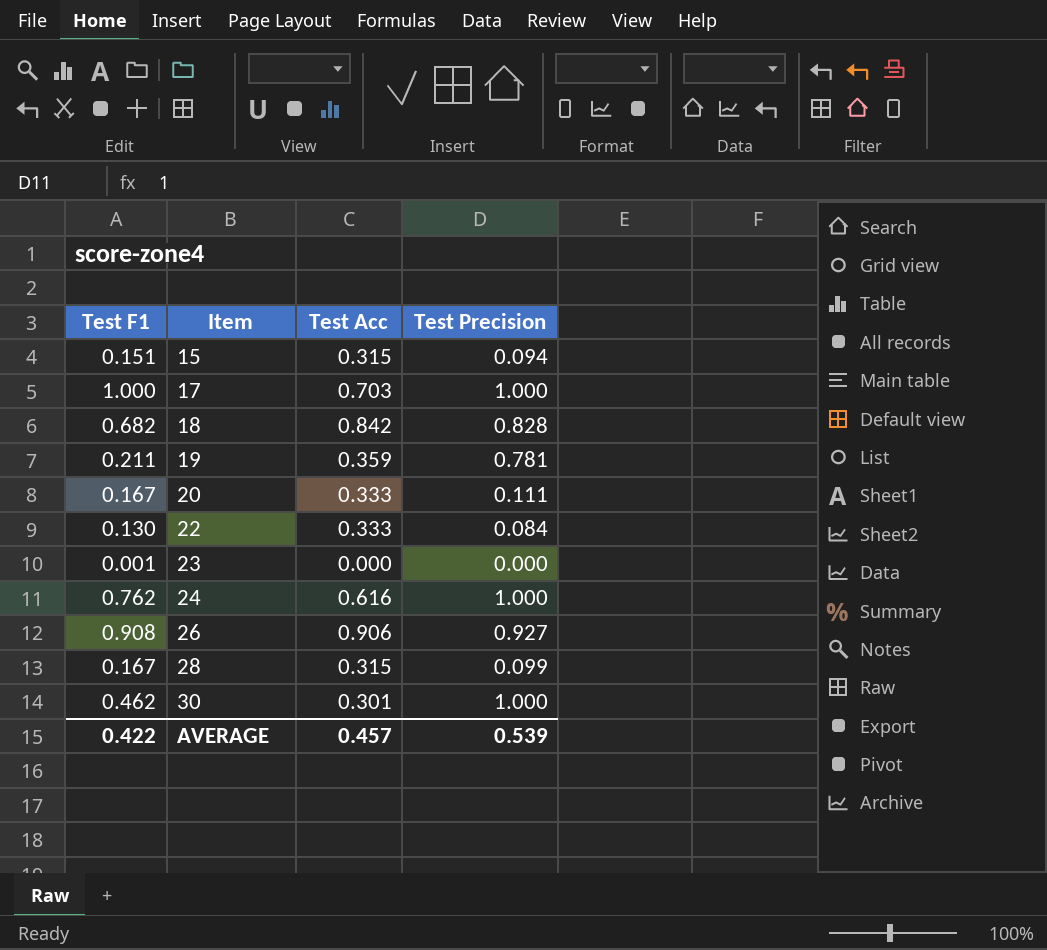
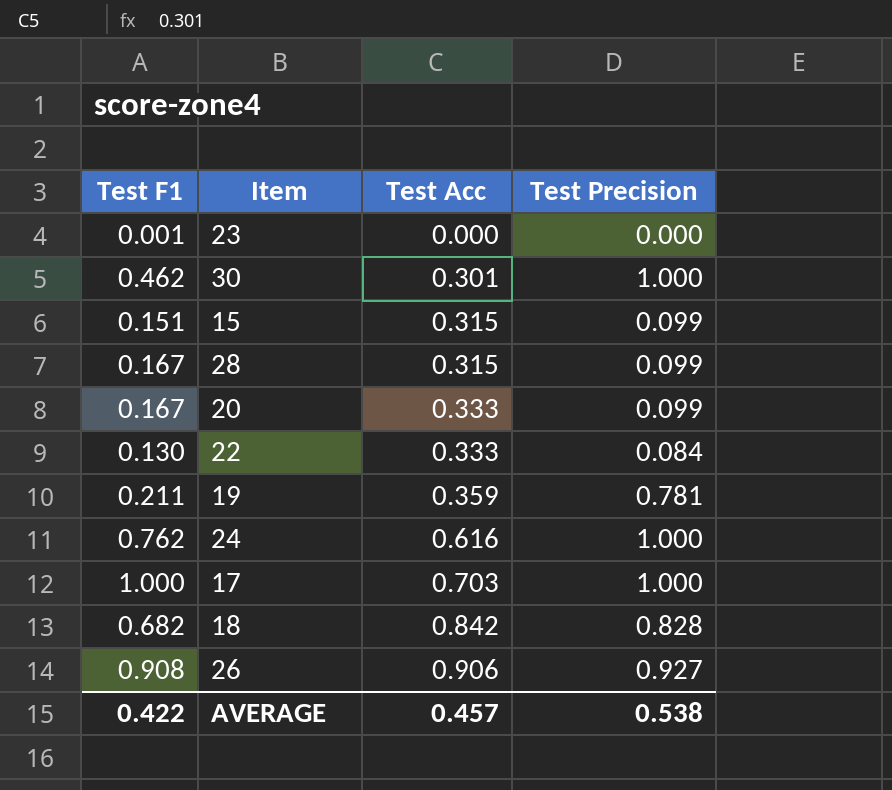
row order: Item ascending -> Test Acc ascending
15 | Test Precision: 0.094 -> 0.099
20 | Test Precision: 0.111 -> 0.099
AVERAGE | Test Precision: 0.539 -> 0.538

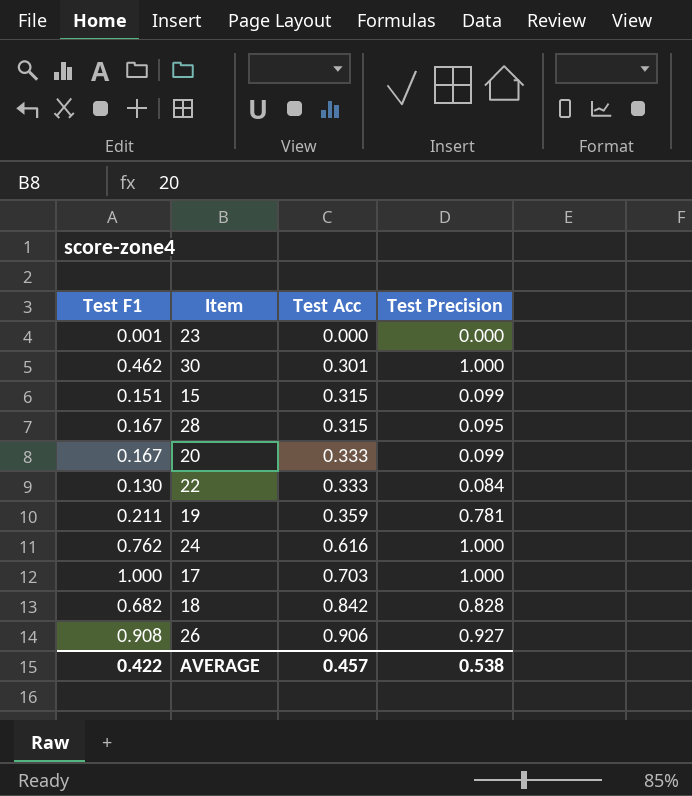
28 | Test Precision: 0.099 -> 0.095

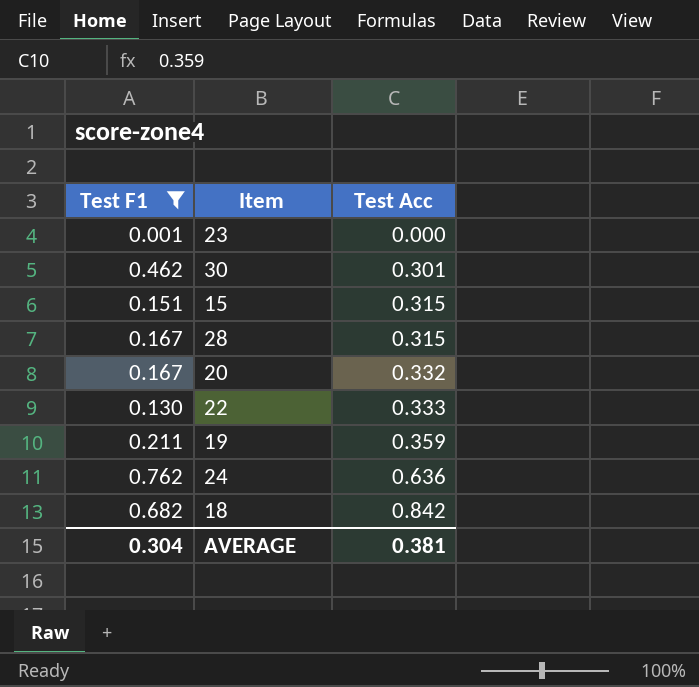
filter: none -> Test F1 <= 0.762
column Test Precision | position: 4 -> none
20 | Test Acc: 0.333 -> 0.332
24 | Test Acc: 0.616 -> 0.636
AVERAGE | Test F1: 0.422 -> 0.304
AVERAGE | Test Acc: 0.457 -> 0.381

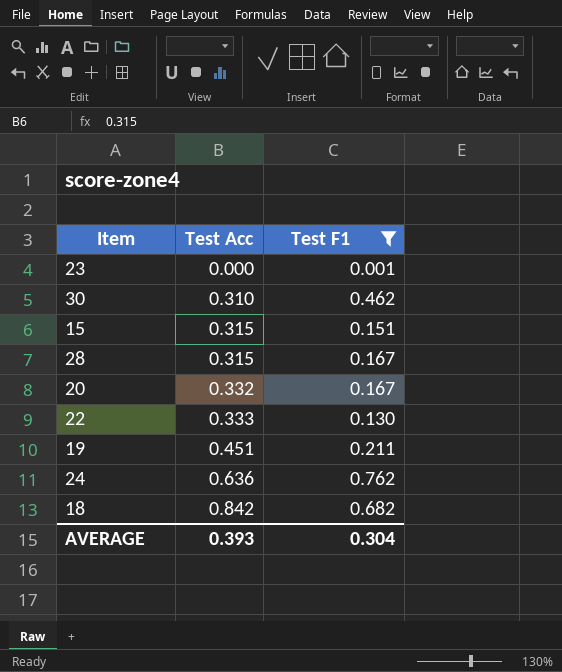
column Test F1 | position: 1 -> 3
30 | Test Acc: 0.301 -> 0.310
19 | Test Acc: 0.359 -> 0.451
AVERAGE | Test Acc: 0.381 -> 0.393

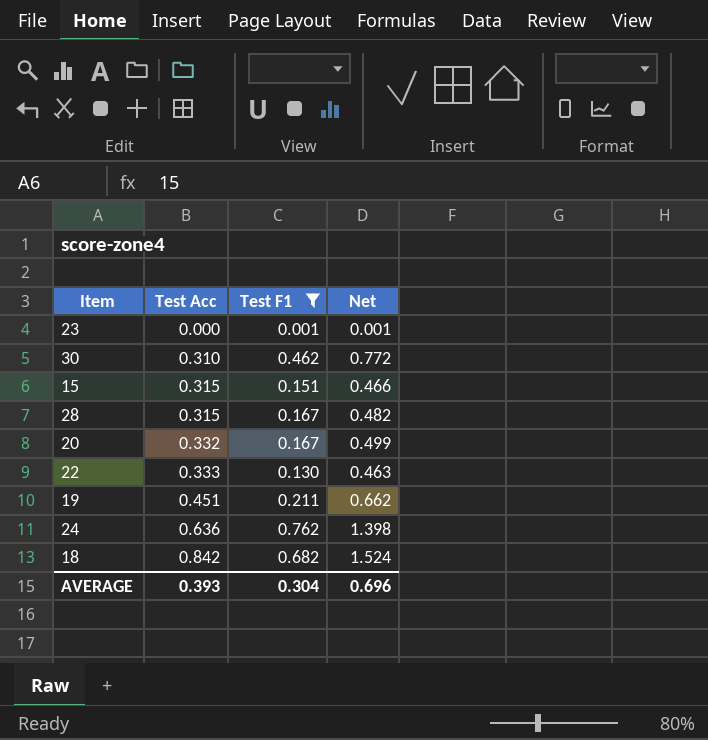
column Net | formula: none -> [Test Acc] + [Test F1]

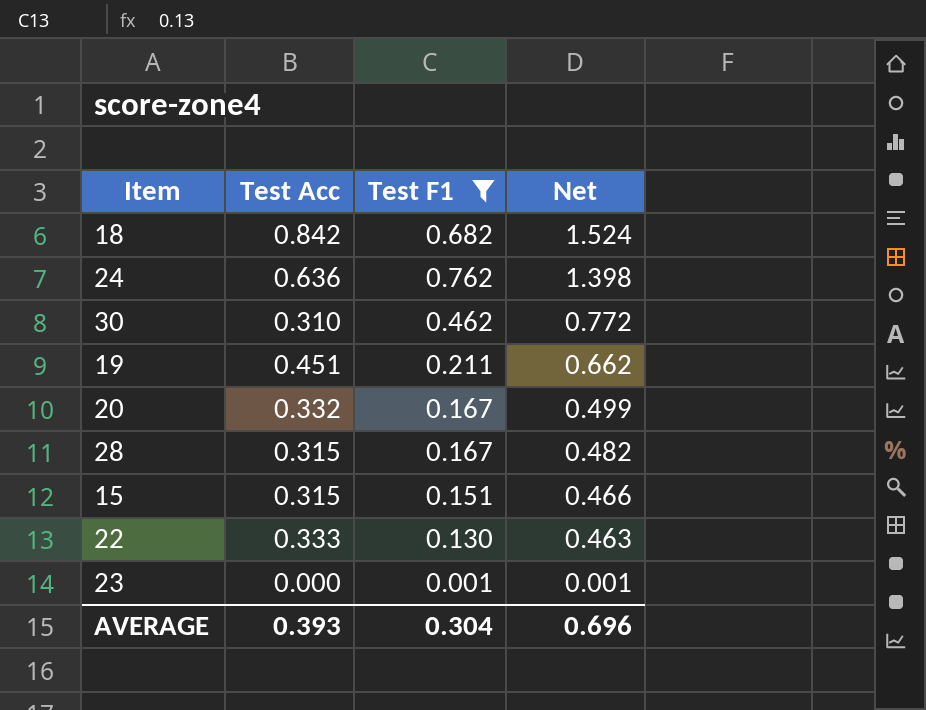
row order: Test Acc ascending -> Net descending

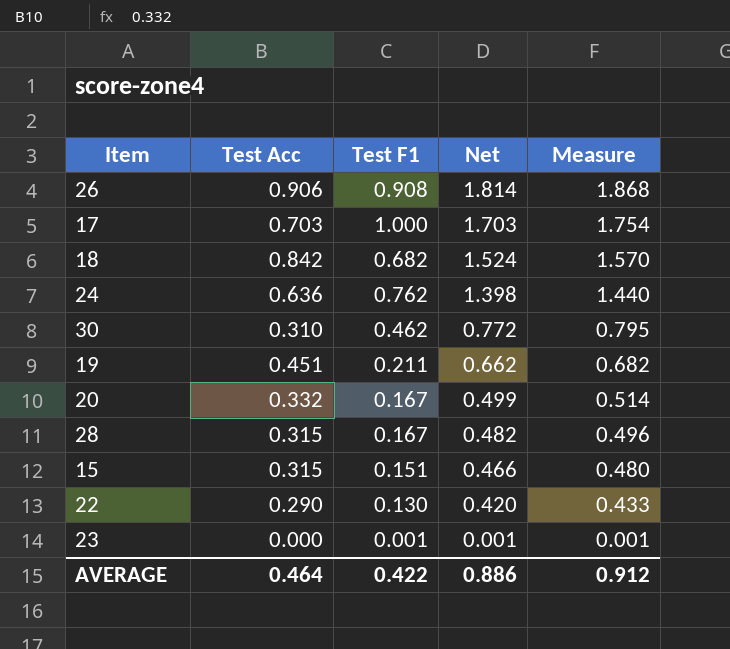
filter: Test F1 <= 0.762 -> none
column Measure | formula: none -> [Net] * 1.03
22 | Test Acc: 0.333 -> 0.290
22 | Net: 0.463 -> 0.420
AVERAGE | Test Acc: 0.393 -> 0.464
AVERAGE | Test F1: 0.304 -> 0.422
AVERAGE | Net: 0.696 -> 0.886

